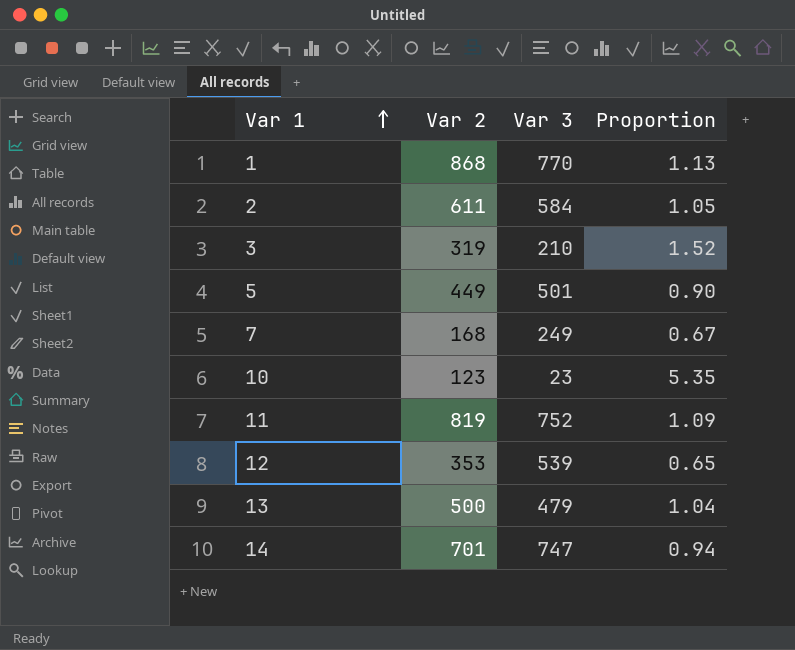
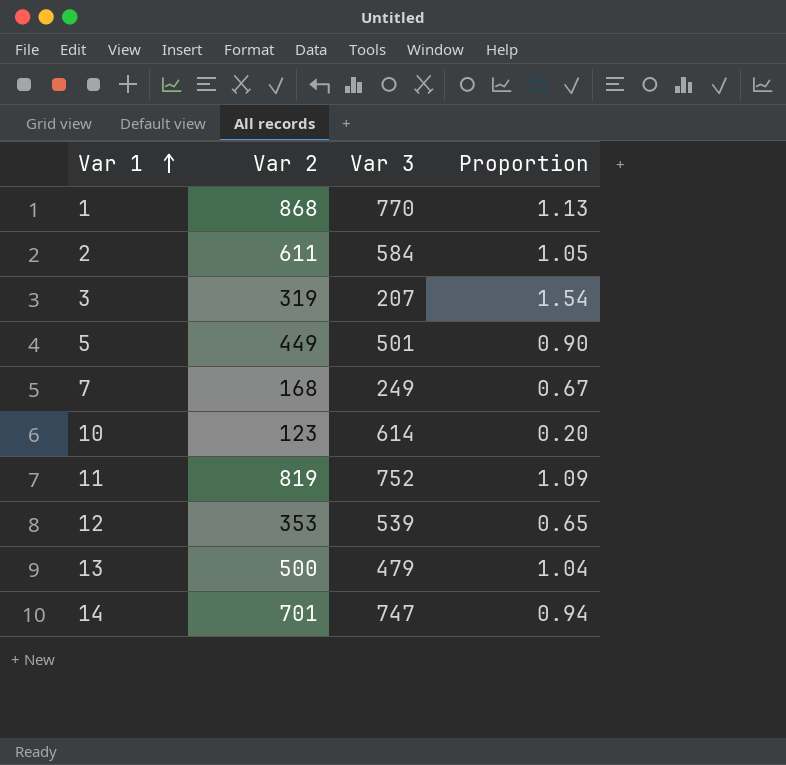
3 | Var 3: 210 -> 207
3 | Proportion: 1.52 -> 1.54
10 | Var 3: 23 -> 614
10 | Proportion: 5.35 -> 0.20

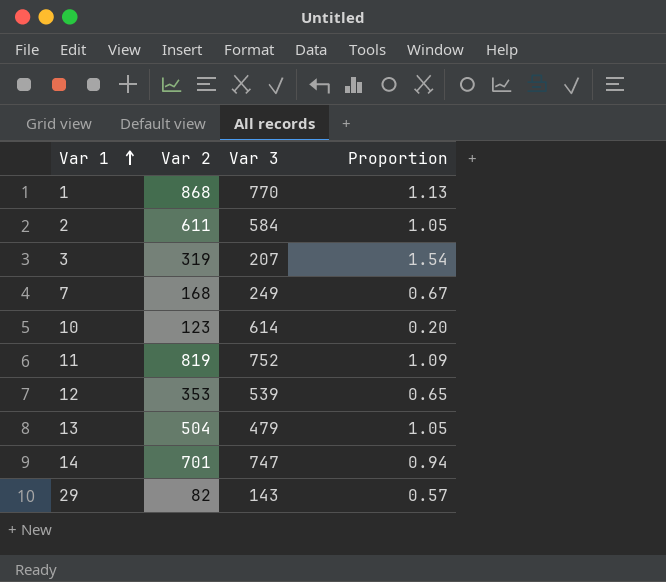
row 5: 449 | 501 | 0.90 -> none
13 | Var 2: 500 -> 504
13 | Proportion: 1.04 -> 1.05
row 29: none -> 82 | 143 | 0.57

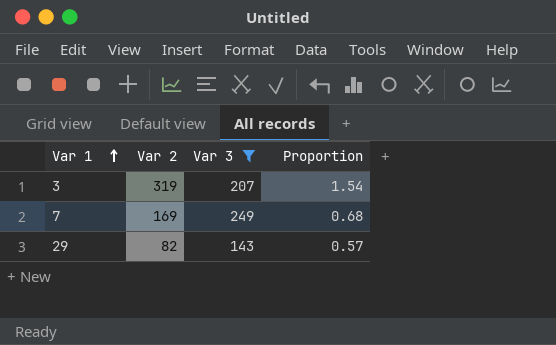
filter: none -> Var 3 <= 249
7 | Var 2: 168 -> 169
7 | Proportion: 0.67 -> 0.68

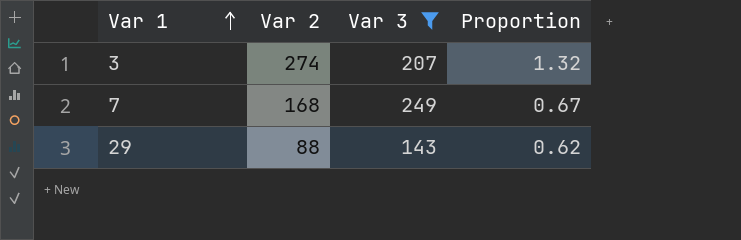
3 | Var 2: 319 -> 274
3 | Proportion: 1.54 -> 1.32
7 | Var 2: 169 -> 168
7 | Proportion: 0.68 -> 0.67
29 | Var 2: 82 -> 88
29 | Proportion: 0.57 -> 0.62

